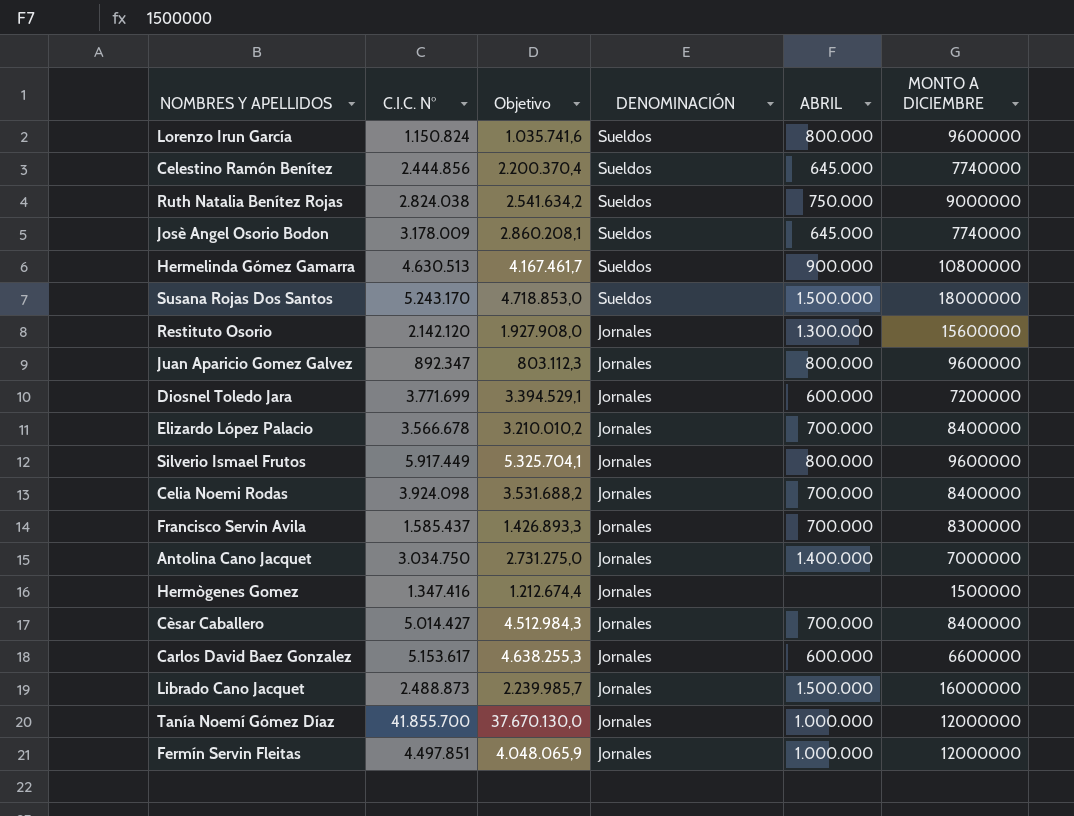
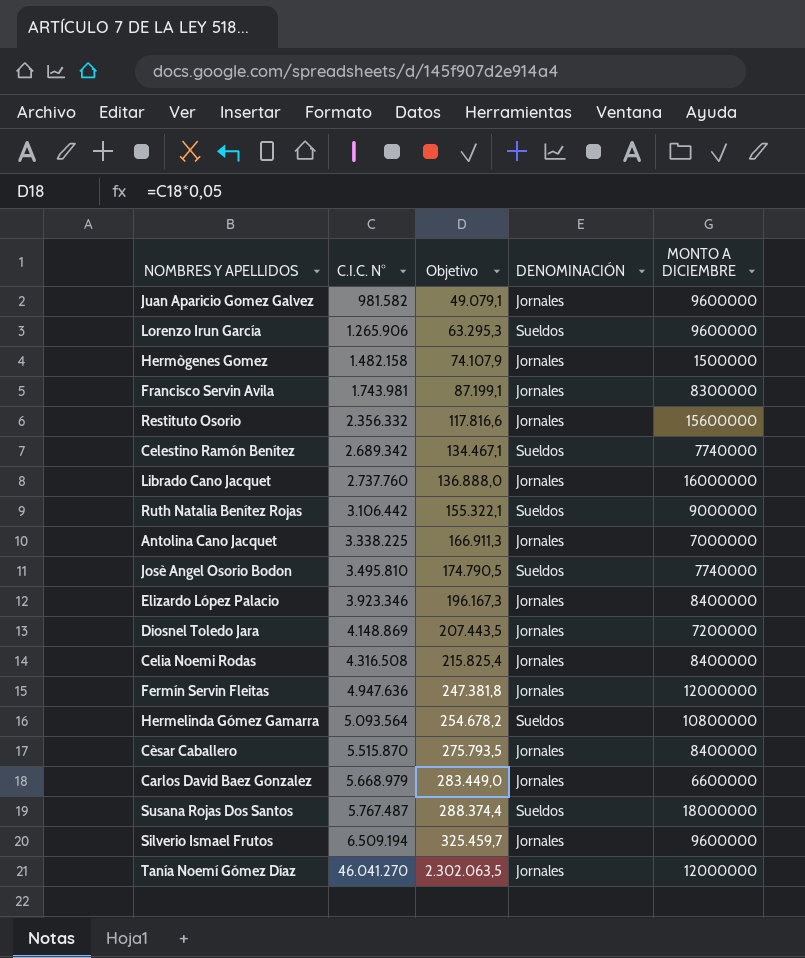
row order: DENOMINACIÓN descending -> C.I.C. N° ascending
column ABRIL | position: 5 -> none
column Objetivo | formula: [C.I.C. N°] * 0,9 -> [C.I.C. N°] * 0,05
Juan Aparicio Gomez Galvez | C.I.C. N°: 892.347 -> 981.582
Lorenzo Irun García | C.I.C. N°: 1.150.824 -> 1.265.906
Hermògenes Gomez | C.I.C. N°: 1.347.416 -> 1.482.158
Francisco Servin Avila | C.I.C. N°: 1.585.437 -> 1.743.981
Restituto Osorio | C.I.C. N°: 2.142.120 -> 2.356.332
Celestino Ramón Benítez | C.I.C. N°: 2.444.856 -> 2.689.342
Librado Cano Jacquet | C.I.C. N°: 2.488.873 -> 2.737.760
Ruth Natalia Benítez Rojas | C.I.C. N°: 2.824.038 -> 3.106.442
Antolina Cano Jacquet | C.I.C. N°: 3.034.750 -> 3.338.225
Josè Angel Osorio Bodon | C.I.C. N°: 3.178.009 -> 3.495.810
Elizardo López Palacio | C.I.C. N°: 3.566.678 -> 3.923.346
Diosnel Toledo Jara | C.I.C. N°: 3.771.699 -> 4.148.869
Celia Noemi Rodas | C.I.C. N°: 3.924.098 -> 4.316.508
Fermín Servin Fleitas | C.I.C. N°: 4.497.851 -> 4.947.636
Hermelinda Gómez Gamarra | C.I.C. N°: 4.630.513 -> 5.093.564
Cèsar Caballero | C.I.C. N°: 5.014.427 -> 5.515.870
Carlos David Baez Gonzalez | C.I.C. N°: 5.153.617 -> 5.668.979
Susana Rojas Dos Santos | C.I.C. N°: 5.243.170 -> 5.767.487
Silverio Ismael Frutos | C.I.C. N°: 5.917.449 -> 6.509.194
Tanía Noemí Gómez Díaz | C.I.C. N°: 41.855.700 -> 46.041.270

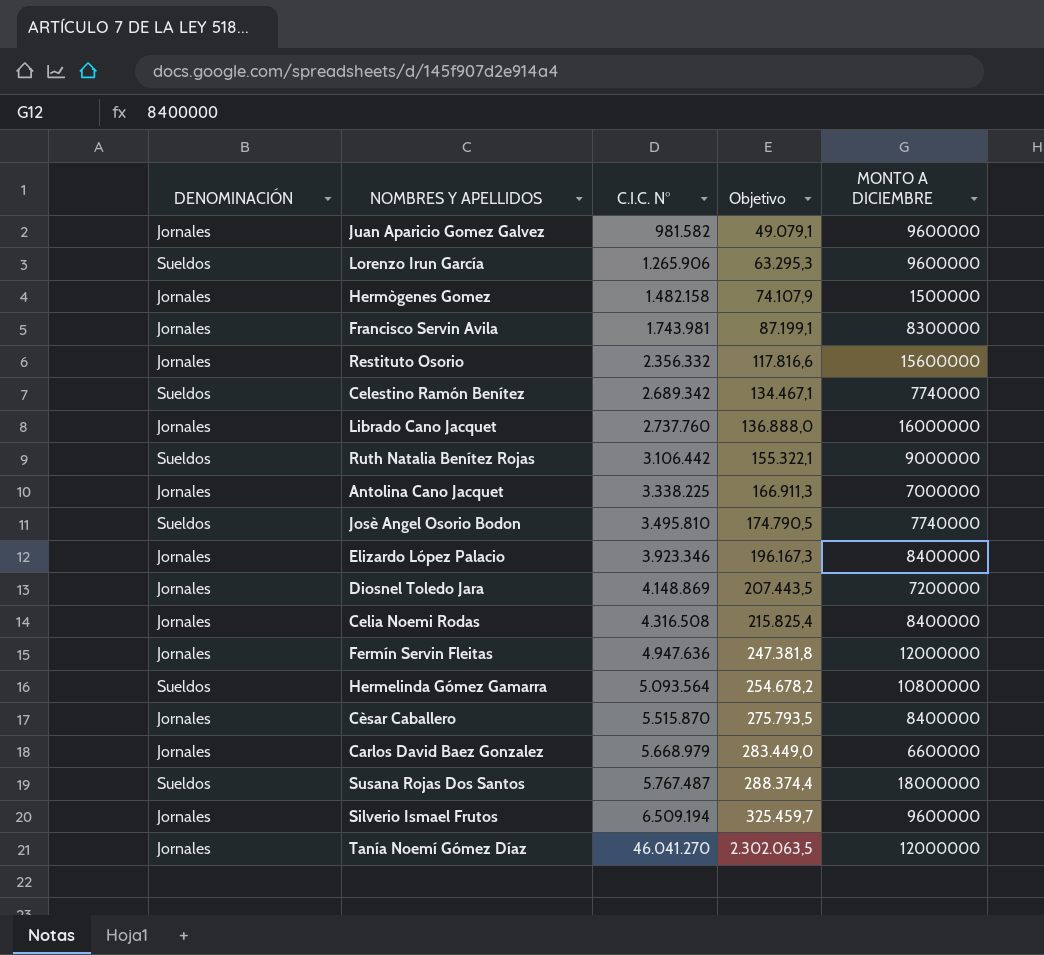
column DENOMINACIÓN | position: 4 -> 1

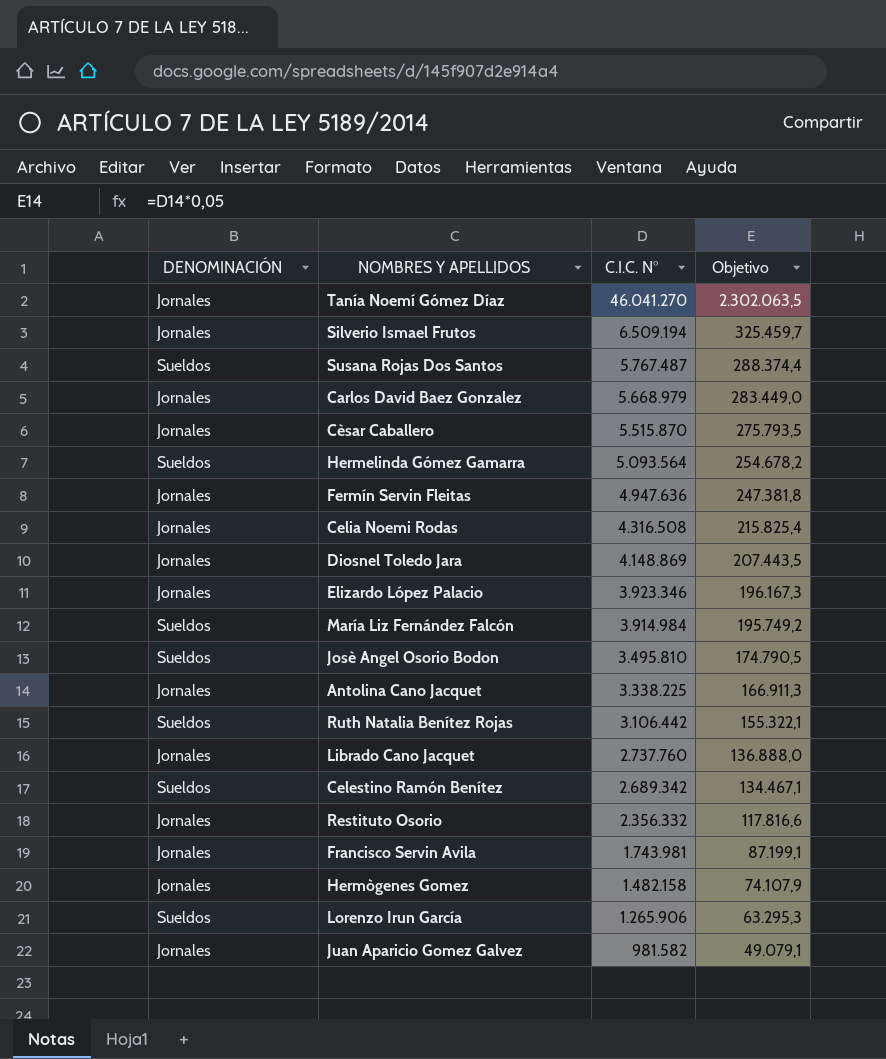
row order: C.I.C. N° ascending -> C.I.C. N° descending
column MONTO A DICIEMBRE | position: 5 -> none
row María Liz Fernández Falcón: none -> Sueldos | 3.914.984 | 195.749,2

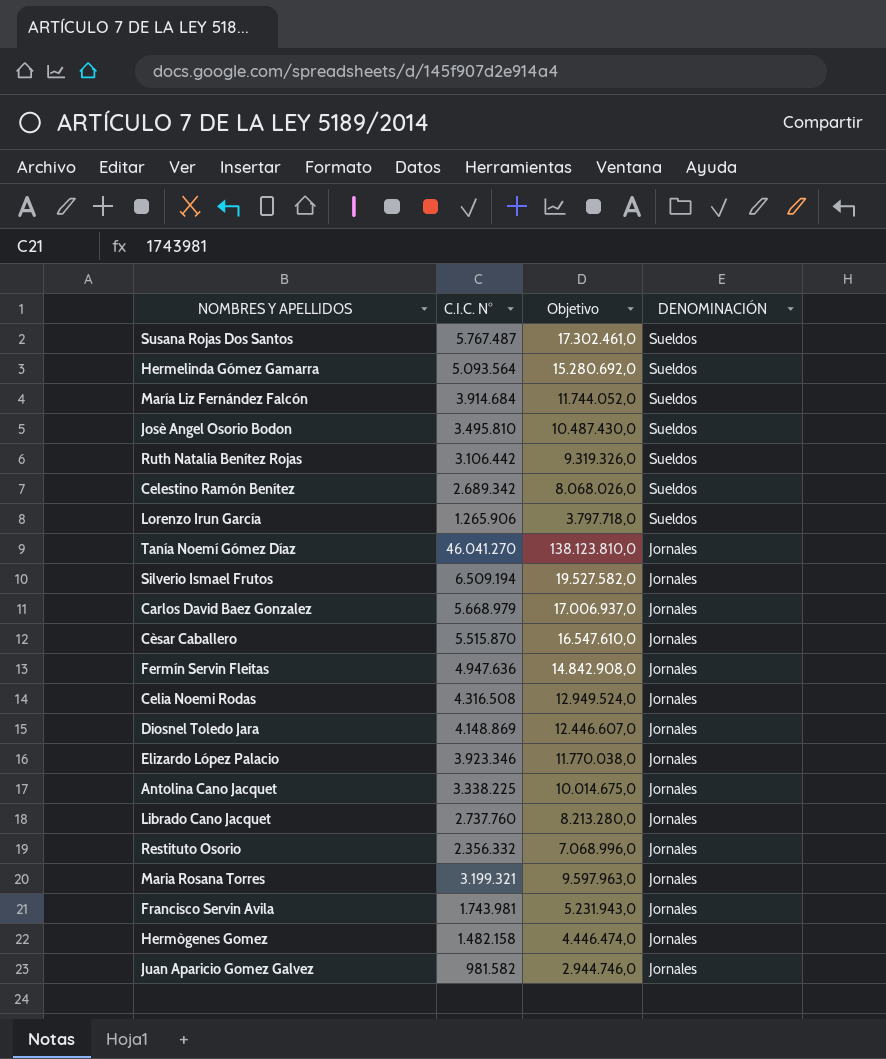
row order: C.I.C. N° descending -> DENOMINACIÓN descending
column Objetivo | formula: [C.I.C. N°] * 0,05 -> [C.I.C. N°] * 3
column DENOMINACIÓN | position: 1 -> 4
María Liz Fernández Falcón | C.I.C. N°: 3.914.984 -> 3.914.684
row Maria Rosana Torres: none -> 3.199.321 | 9.597.963,0 | Jornales

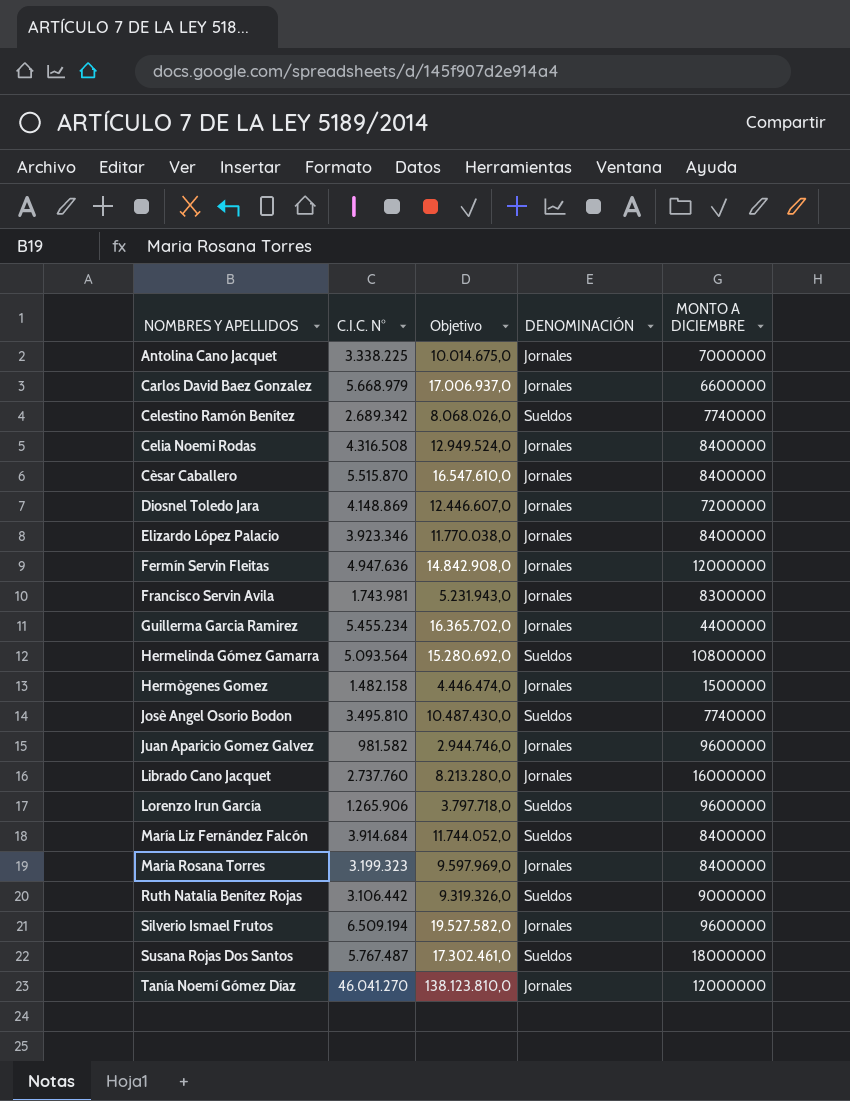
row order: DENOMINACIÓN descending -> NOMBRES Y APELLIDOS ascending
column MONTO A DICIEMBRE | position: none -> 5
row Restituto Osorio: 2.356.332 | 7.068.996,0 | Jornales -> none
row Guillerma Garcia Ramirez: none -> 5.455.234 | 16.365.702,0 | Jornales | 4400000
Maria Rosana Torres | C.I.C. N°: 3.199.321 -> 3.199.323
Maria Rosana Torres | Objetivo: 9.597.963,0 -> 9.597.969,0

